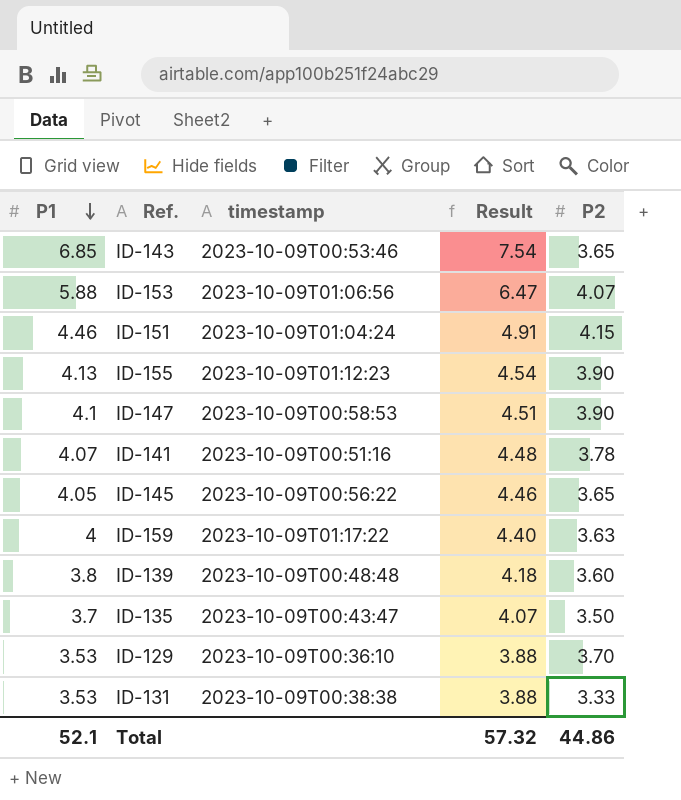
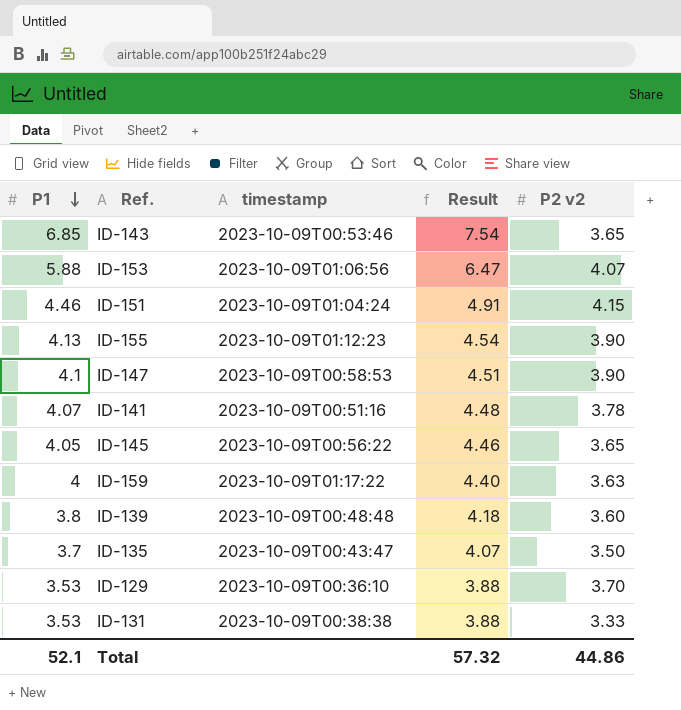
column name: P2 -> P2 v2

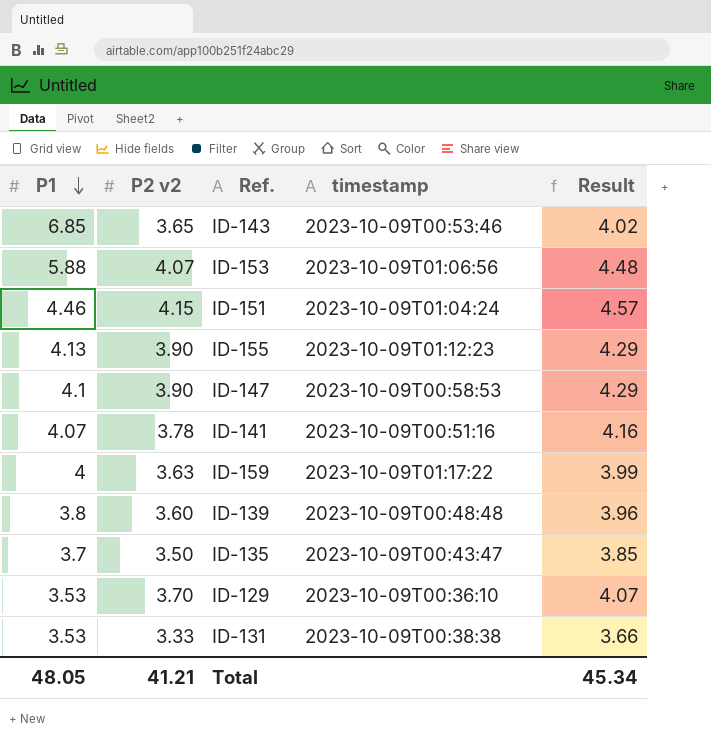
column P2 v2 | position: 5 -> 2
column Result | formula: [P1] * 1.1 -> [P2 v2] * 1.1
row ID-145: 4.05 | 2023-10-09T00:56:22 | 4.46 | 3.65 -> none
Total | P1: 52.1 -> 48.05
Total | P2 v2: 44.86 -> 41.21
Total | Result: 57.32 -> 45.34

